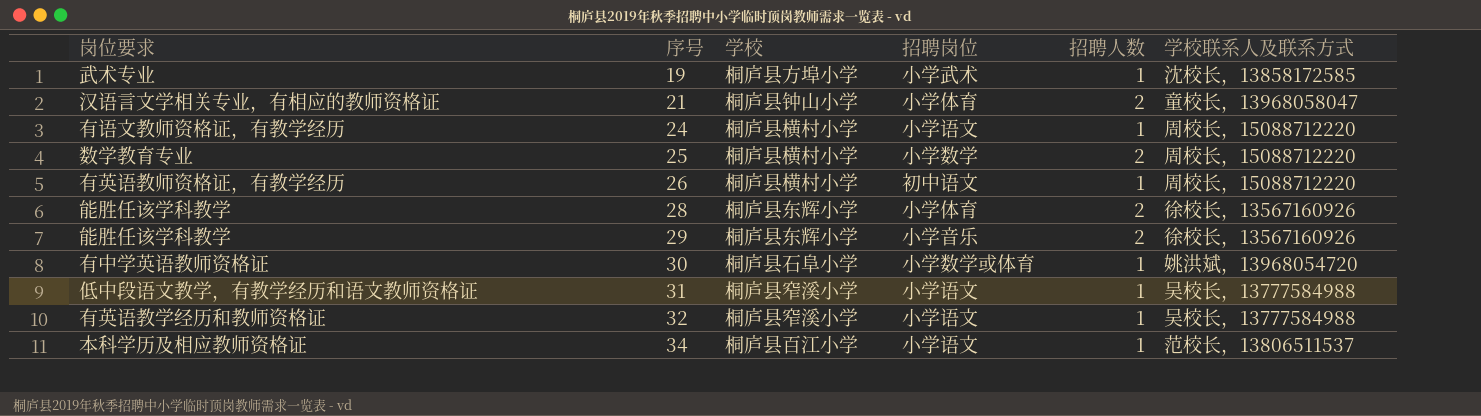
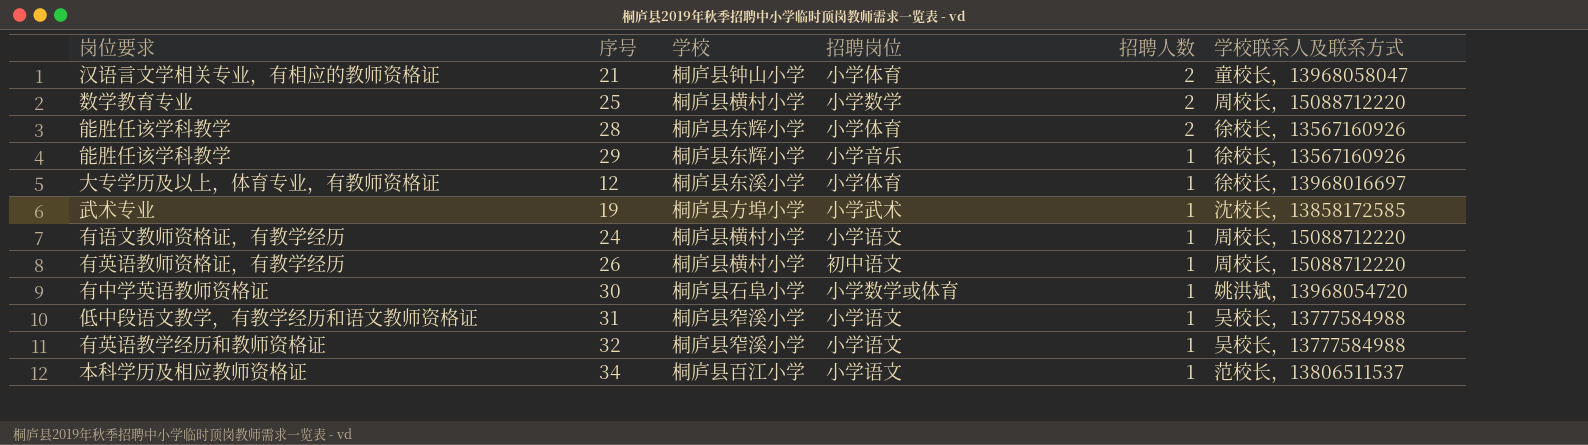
row order: 序号 ascending -> 招聘人数 descending
29 | 招聘人数: 2 -> 1
row 12: none -> 大专学历及以上，体育专业，有教师资格证 | 桐庐县东溪小学 | 小学体育 | 1 | 徐校长，13968016697

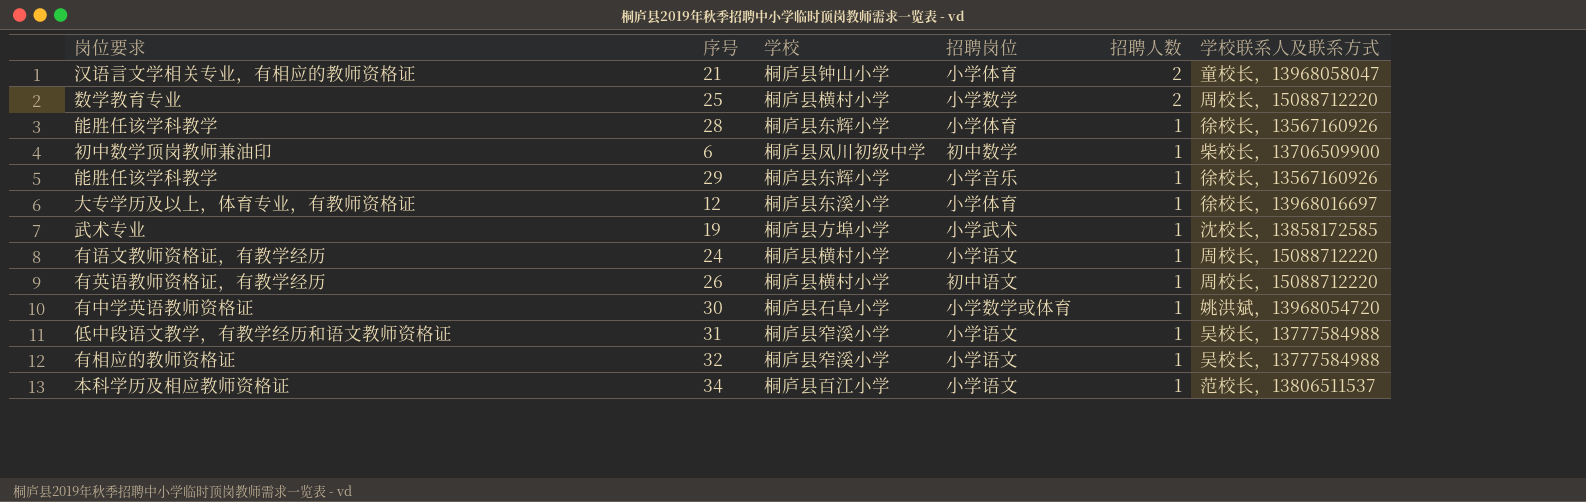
28 | 招聘人数: 2 -> 1
row 6: none -> 初中数学顶岗教师兼油印 | 桐庐县凤川初级中学 | 初中数学 | 1 | 柴校长，13706509900
32 | 岗位要求: 有英语教学经历和教师资格证 -> 有相应的教师资格证

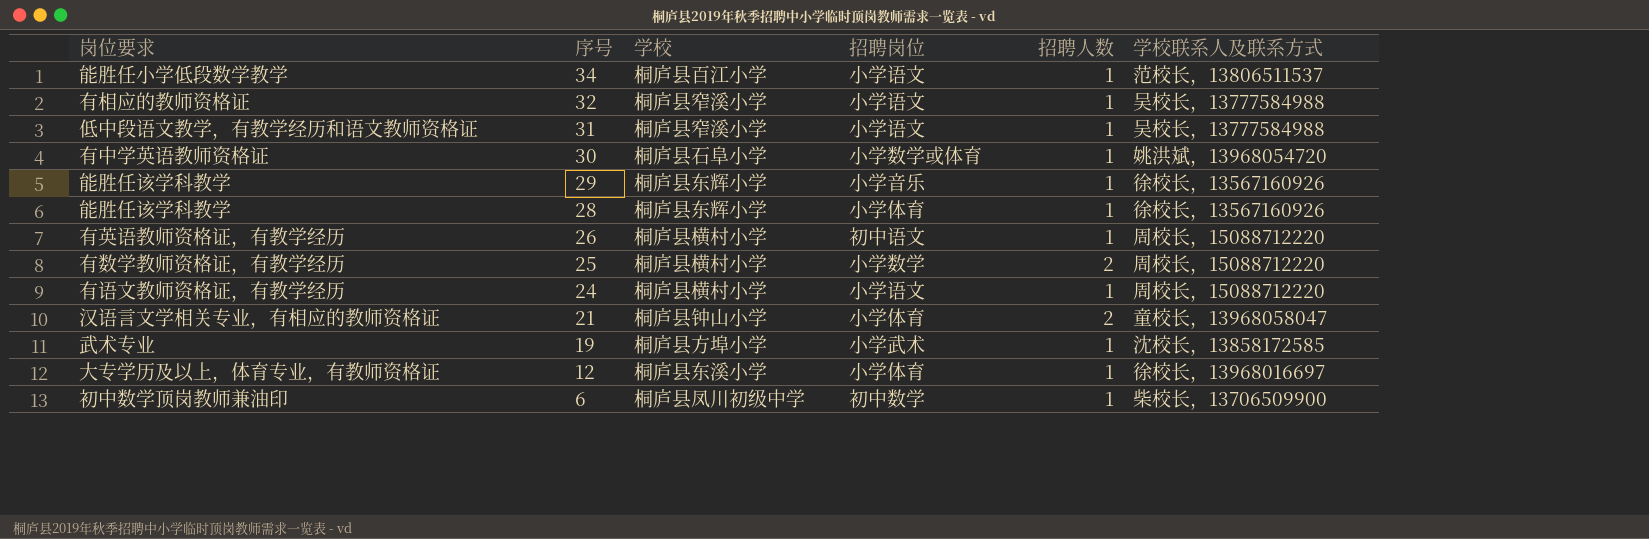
row order: 招聘人数 descending -> 序号 descending
34 | 岗位要求: 本科学历及相应教师资格证 -> 能胜任小学低段数学教学
25 | 岗位要求: 数学教育专业 -> 有数学教师资格证，有教学经历

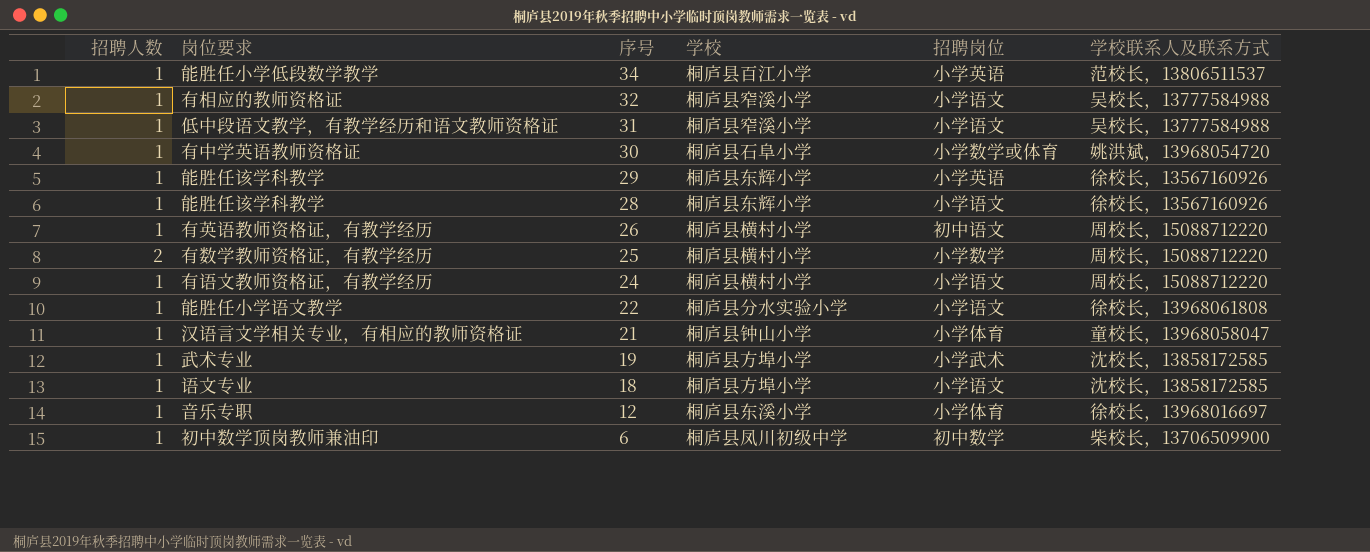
column 招聘人数 | position: 5 -> 1
34 | 招聘岗位: 小学语文 -> 小学英语
29 | 招聘岗位: 小学音乐 -> 小学英语
28 | 招聘岗位: 小学体育 -> 小学语文
row 22: none -> 1 | 能胜任小学语文教学 | 桐庐县分水实验小学 | 小学语文 | 徐校长，13968061808
21 | 招聘人数: 2 -> 1
row 18: none -> 1 | 语文专业 | 桐庐县方埠小学 | 小学语文 | 沈校长，13858172585
12 | 岗位要求: 大专学历及以上，体育专业，有教师资格证 -> 音乐专职

